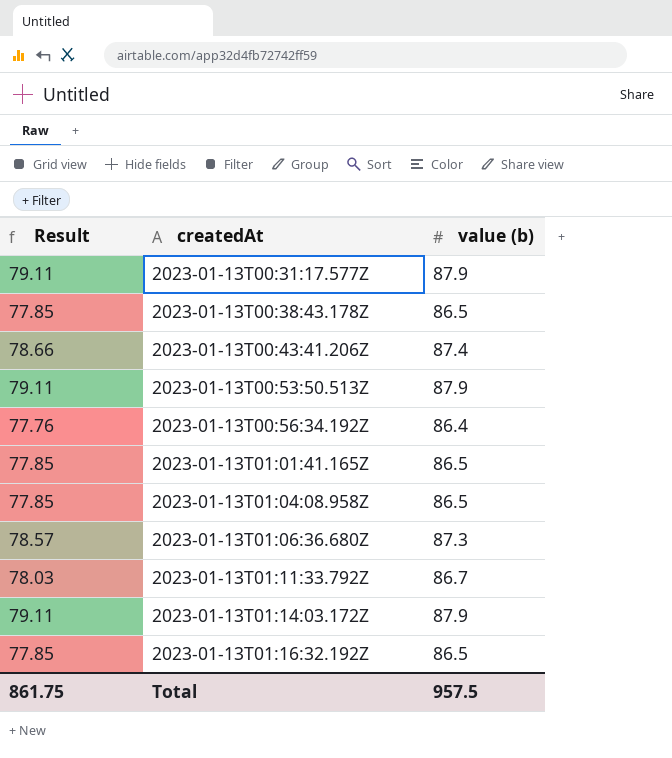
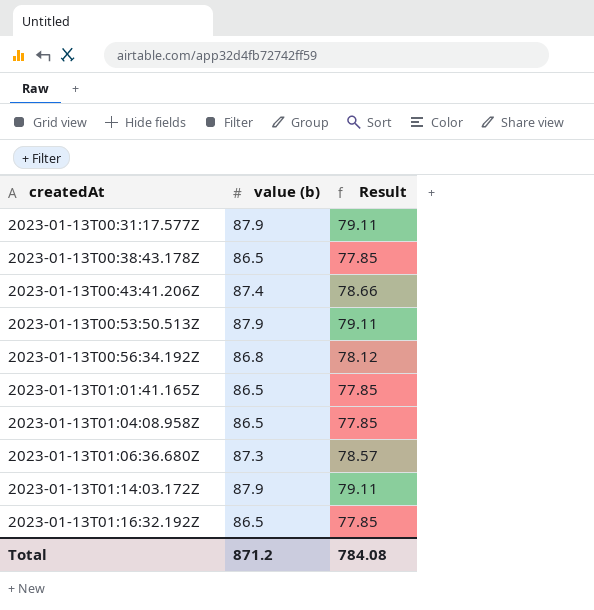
column Result | position: 1 -> 3
row 2023-01-13T01:11:33.792Z: 78.03 | 86.7 -> none
2023-01-13T00:56:34.192Z | value (b): 86.4 -> 86.8
2023-01-13T00:56:34.192Z | Result: 77.76 -> 78.12
Total | value (b): 957.5 -> 871.2
Total | Result: 861.75 -> 784.08

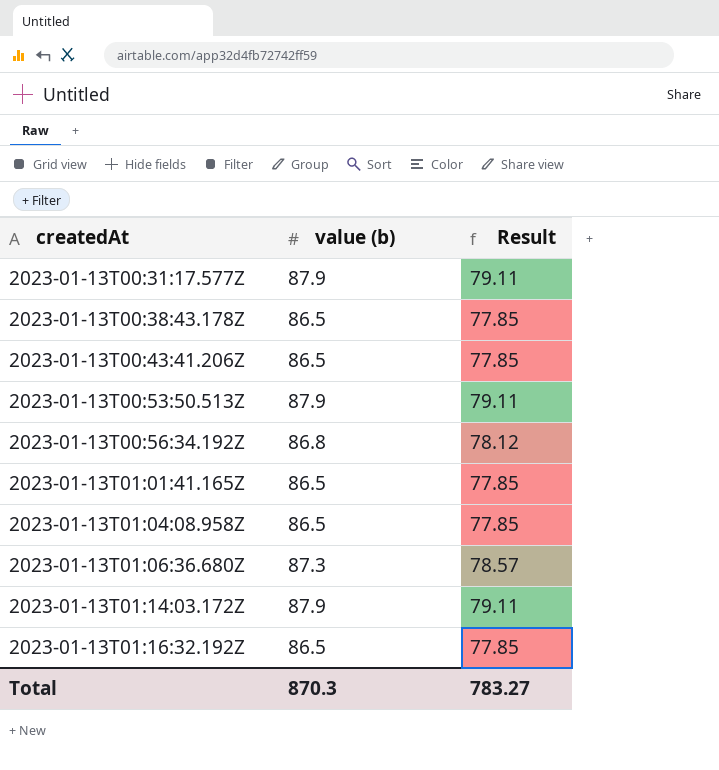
2023-01-13T00:43:41.206Z | value (b): 87.4 -> 86.5
2023-01-13T00:43:41.206Z | Result: 78.66 -> 77.85
Total | value (b): 871.2 -> 870.3
Total | Result: 784.08 -> 783.27

